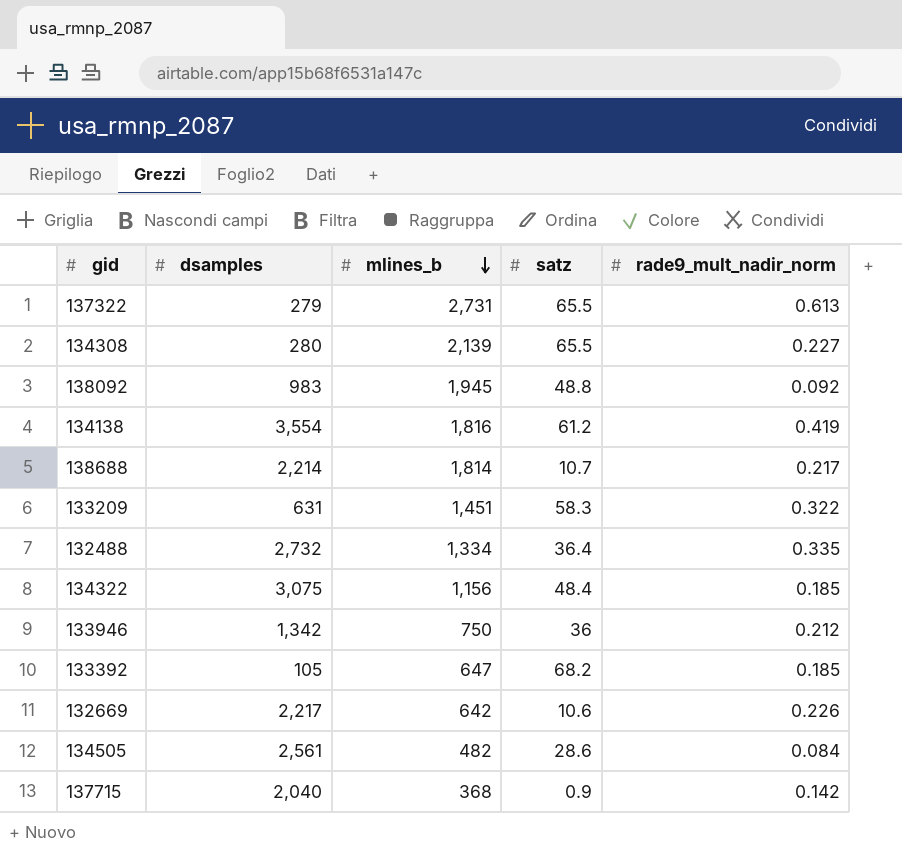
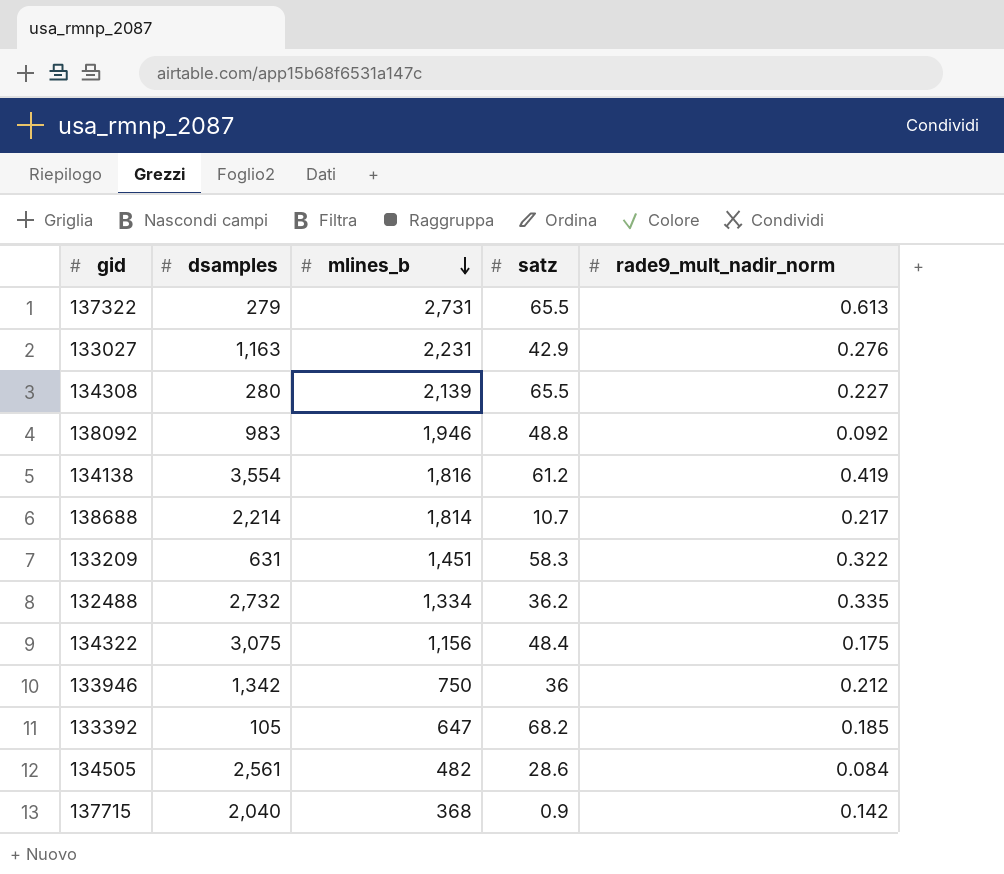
row 132669: 2,217 | 642 | 10.6 | 0.226 -> none
row 133027: none -> 1,163 | 2,231 | 42.9 | 0.276
138092 | mlines_b: 1,945 -> 1,946
132488 | satz: 36.4 -> 36.2
134322 | rade9_mult_nadir_norm: 0.185 -> 0.175

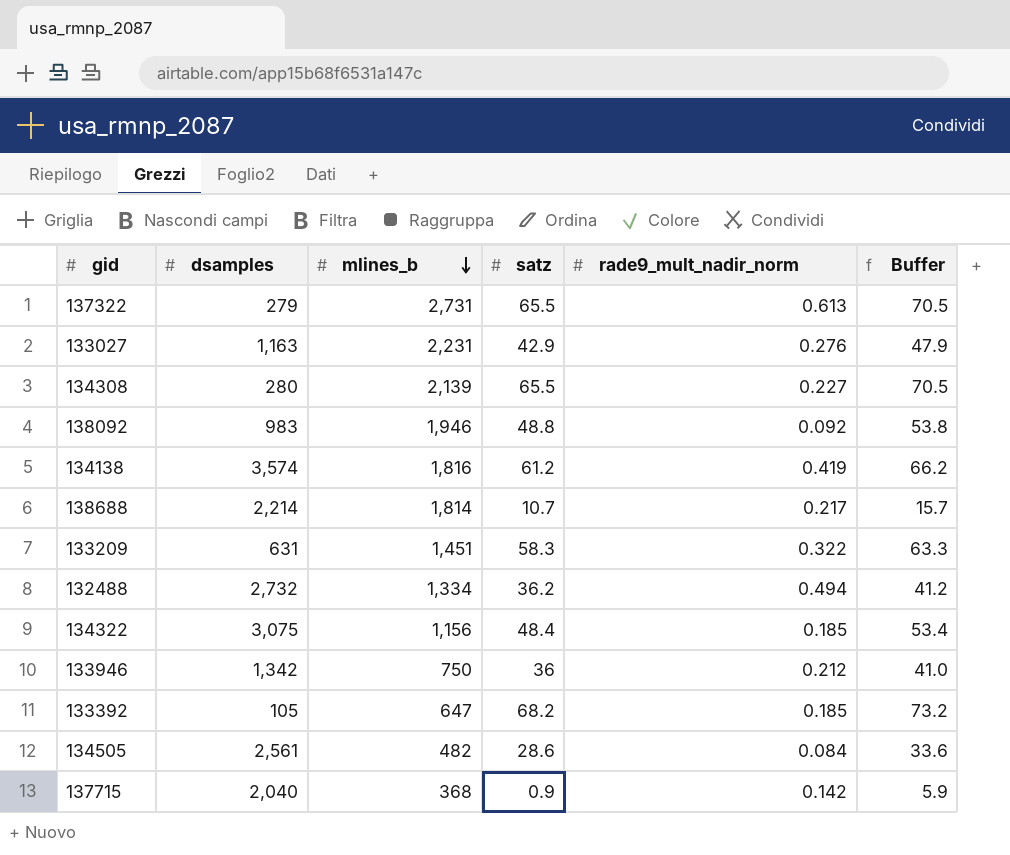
column Buffer | formula: none -> [satz] + 5
134138 | dsamples: 3,554 -> 3,574
132488 | rade9_mult_nadir_norm: 0.335 -> 0.494
134322 | rade9_mult_nadir_norm: 0.175 -> 0.185

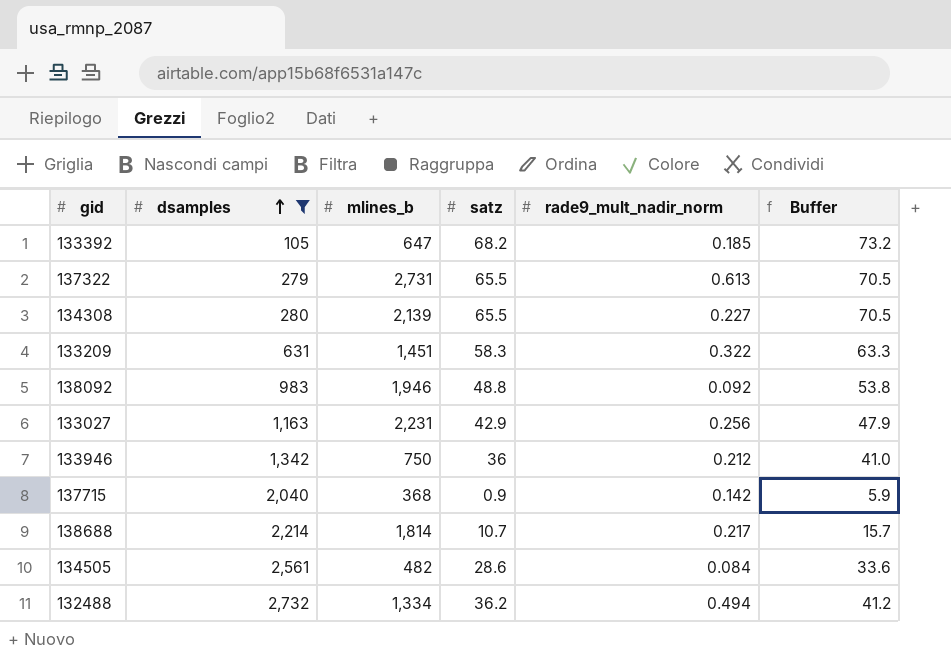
filter: none -> dsamples <= 2,732
row order: mlines_b descending -> dsamples ascending
133027 | rade9_mult_nadir_norm: 0.276 -> 0.256

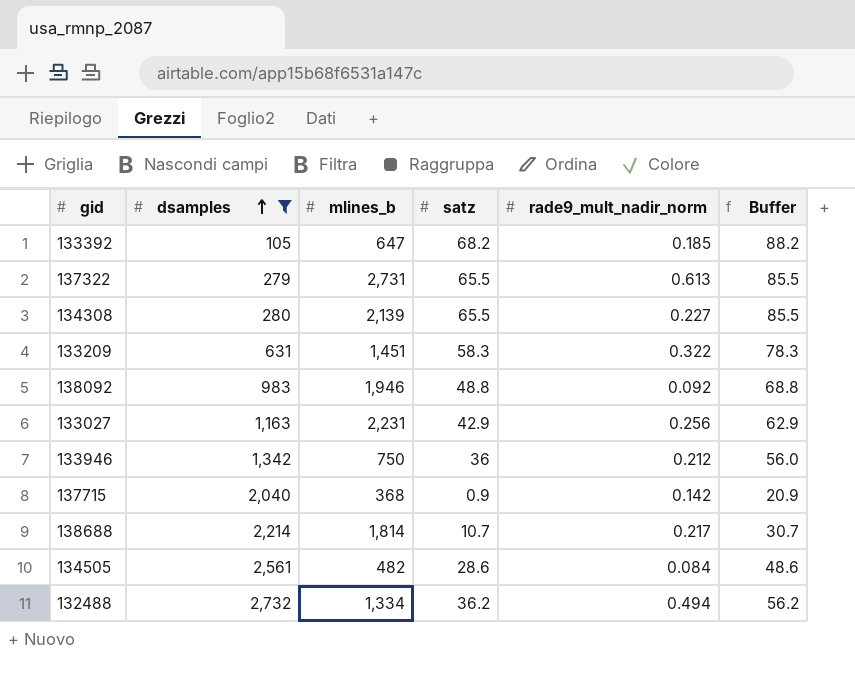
column Buffer | formula: [satz] + 5 -> [satz] + 20

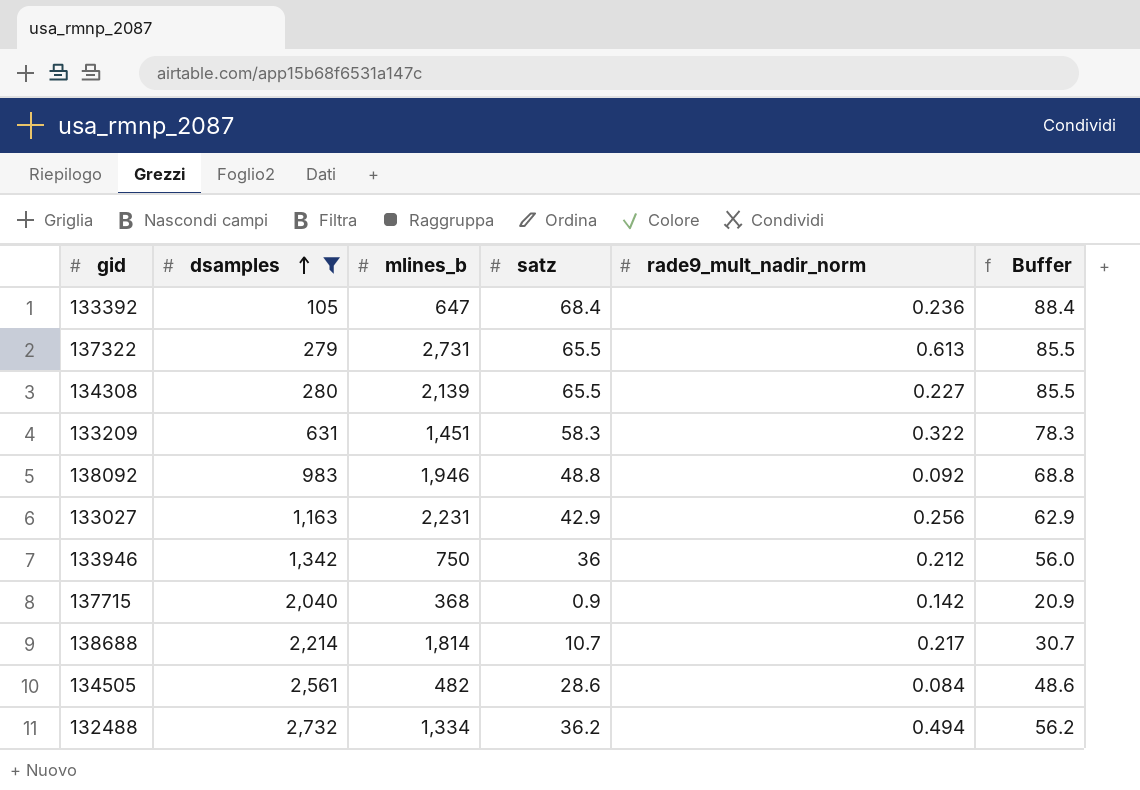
133392 | satz: 68.2 -> 68.4
133392 | rade9_mult_nadir_norm: 0.185 -> 0.236
133392 | Buffer: 88.2 -> 88.4

